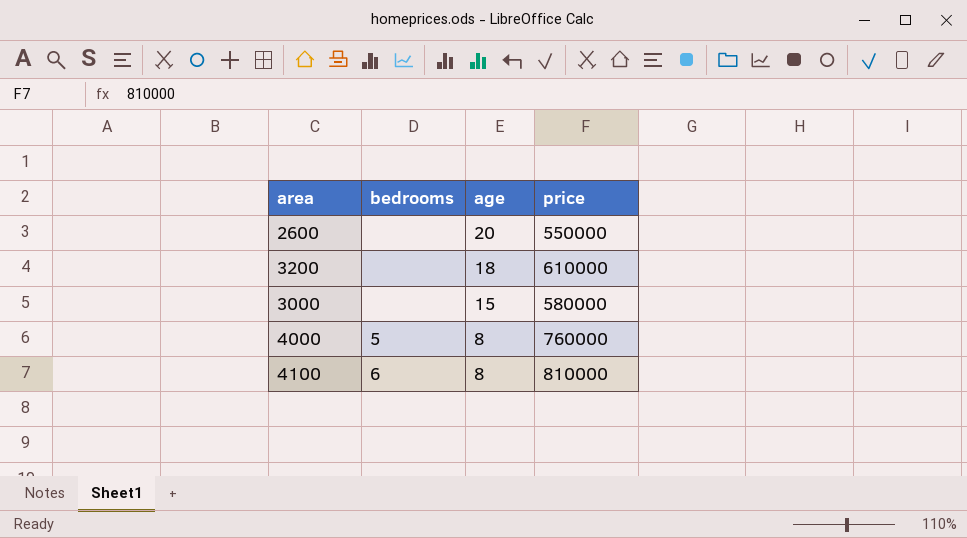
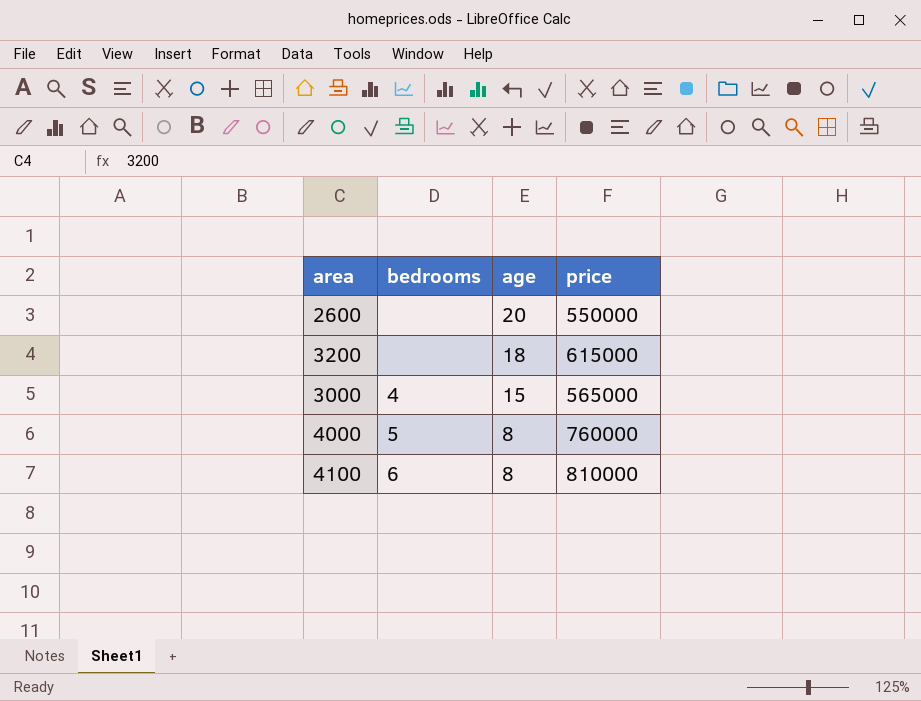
3200 | price: 610000 -> 615000
3000 | bedrooms: none -> 4
3000 | price: 580000 -> 565000

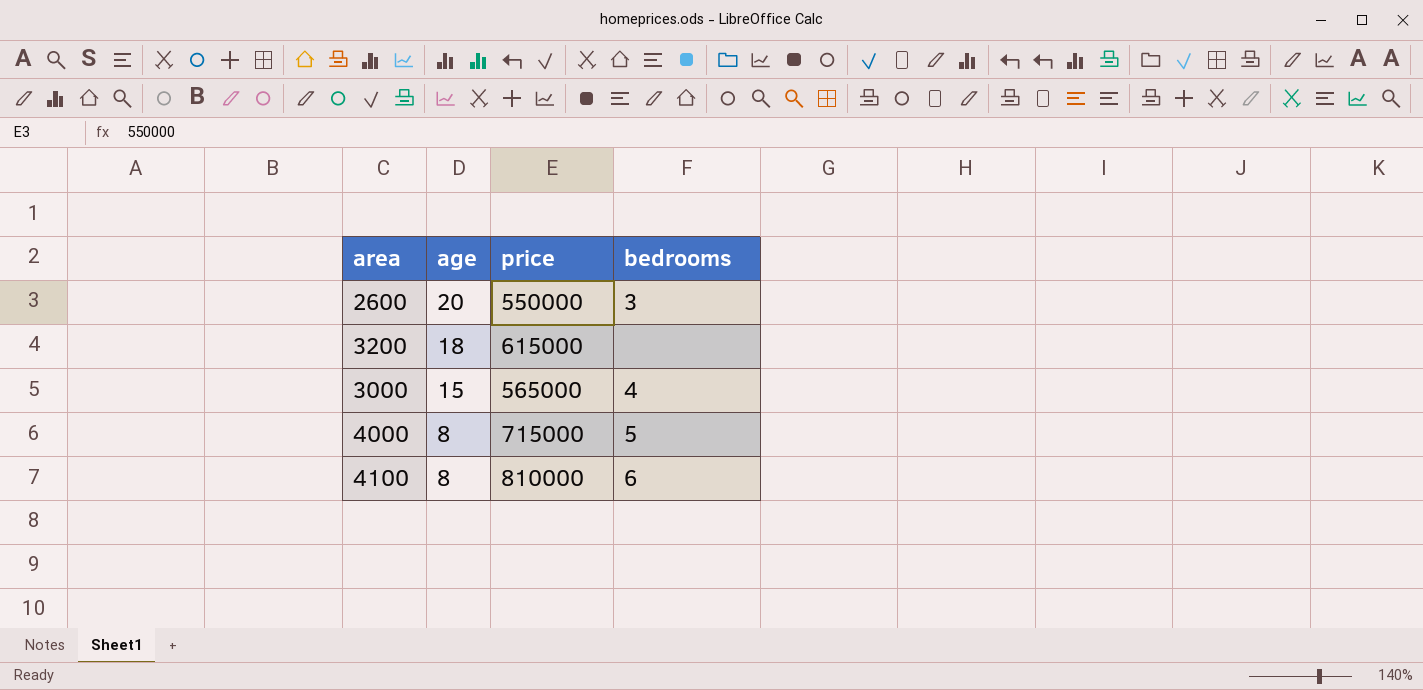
column bedrooms | position: 2 -> 4
2600 | bedrooms: none -> 3
4000 | price: 760000 -> 715000

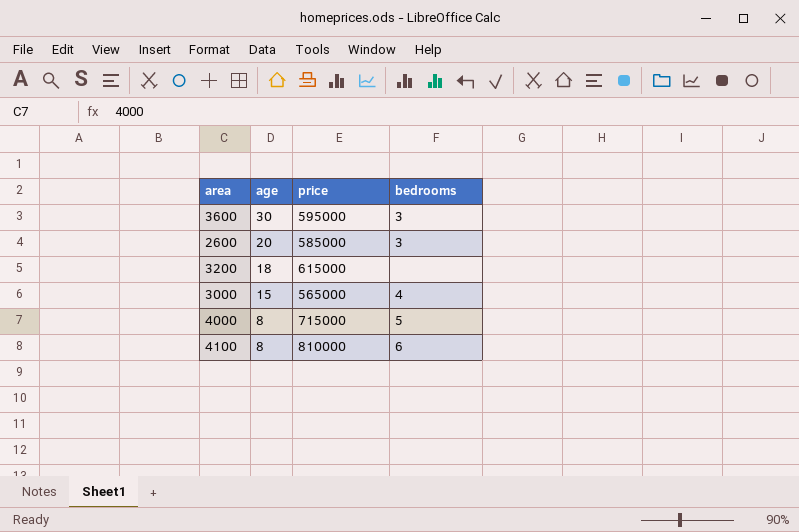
row 3600: none -> 30 | 595000 | 3
2600 | price: 550000 -> 585000

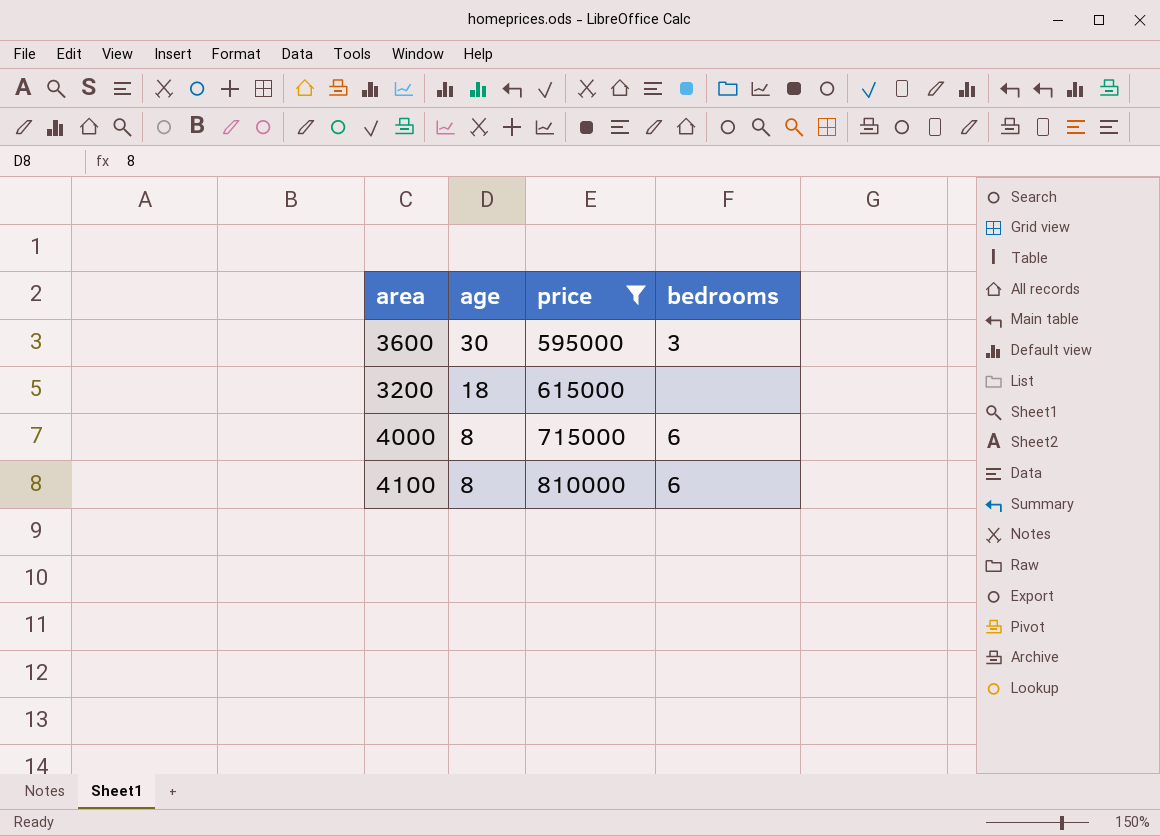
filter: none -> price >= 595000
4000 | bedrooms: 5 -> 6

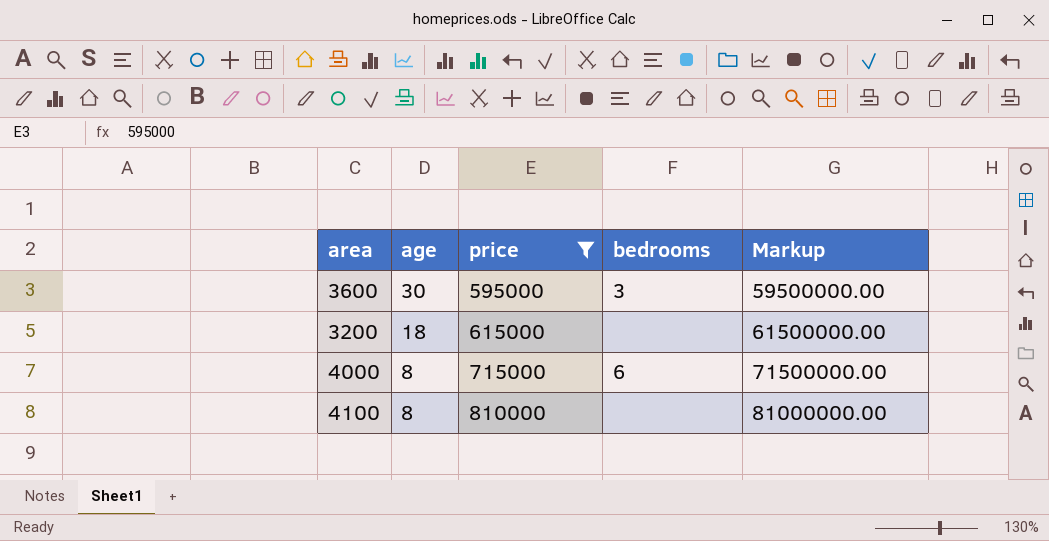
column Markup | formula: none -> [price] * 100
4100 | bedrooms: 6 -> none

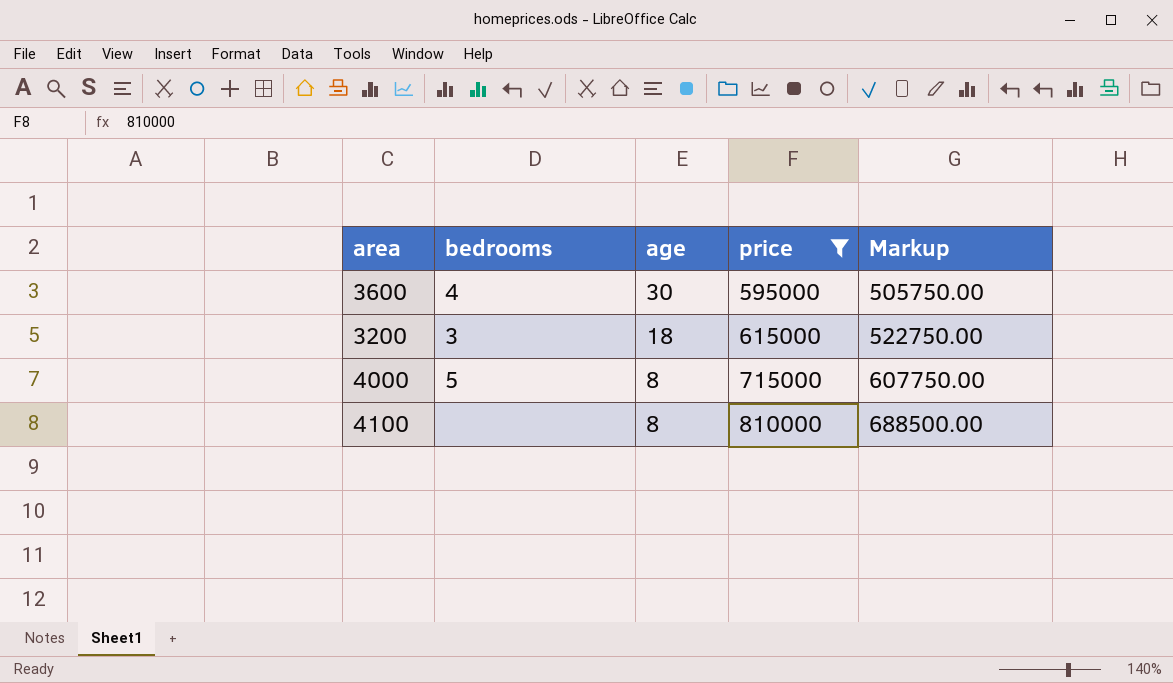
column bedrooms | position: 4 -> 2
column Markup | formula: [price] * 100 -> [price] * 0.85
3600 | bedrooms: 3 -> 4
3200 | bedrooms: none -> 3
4000 | bedrooms: 6 -> 5

